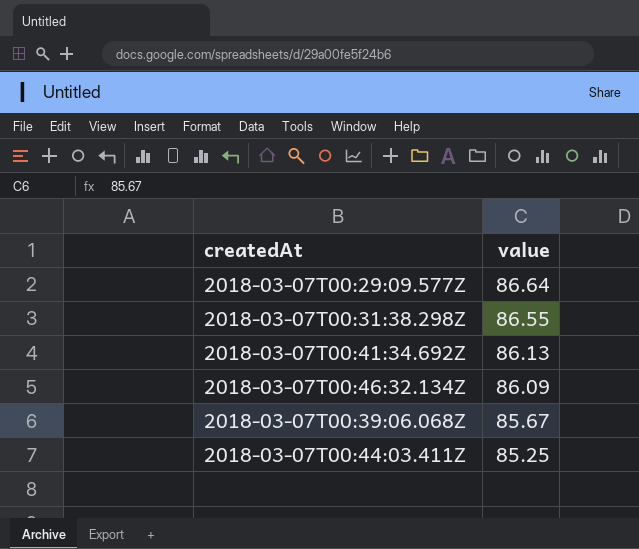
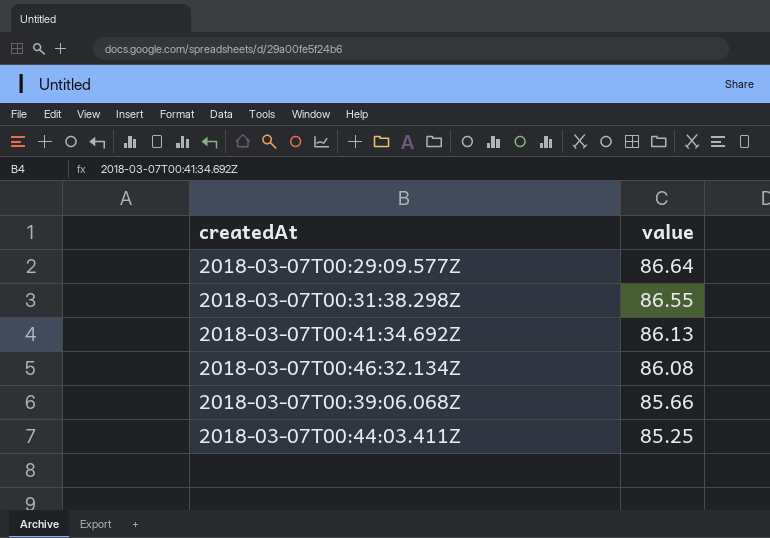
2018-03-07T00:46:32.134Z | value: 86.09 -> 86.08
2018-03-07T00:39:06.068Z | value: 85.67 -> 85.66

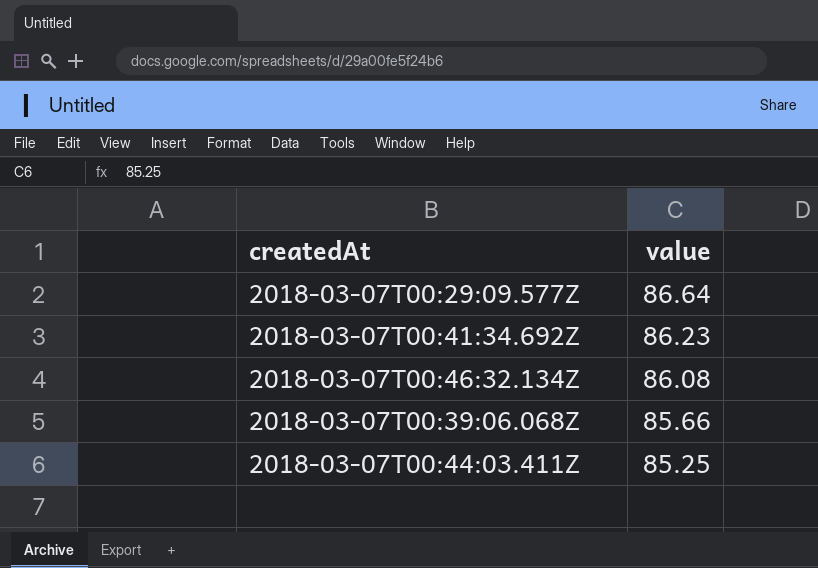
row 2018-03-07T00:31:38.298Z: 86.55 -> none
2018-03-07T00:41:34.692Z | value: 86.13 -> 86.23

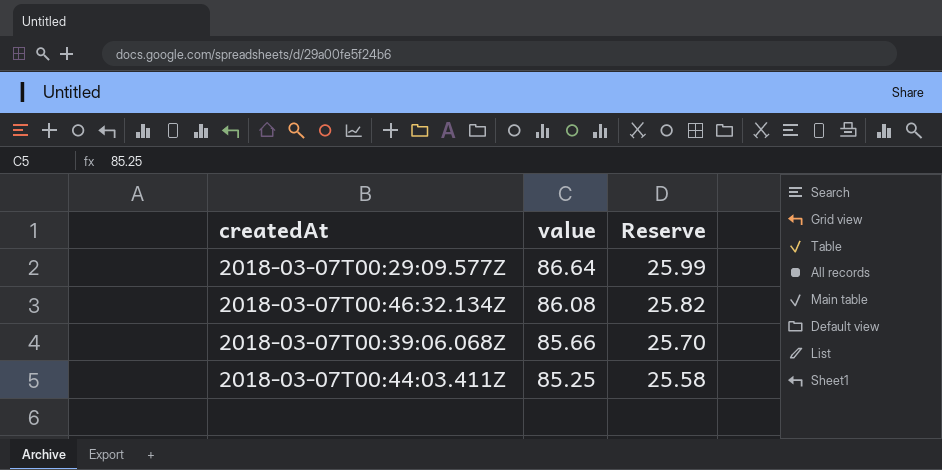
column Reserve | formula: none -> [value] * 0.3
row 2018-03-07T00:41:34.692Z: 86.23 -> none

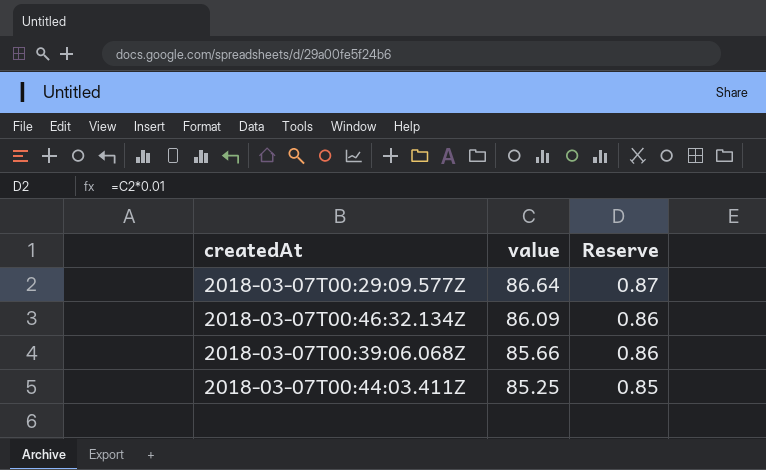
column Reserve | formula: [value] * 0.3 -> [value] * 0.01
2018-03-07T00:46:32.134Z | value: 86.08 -> 86.09

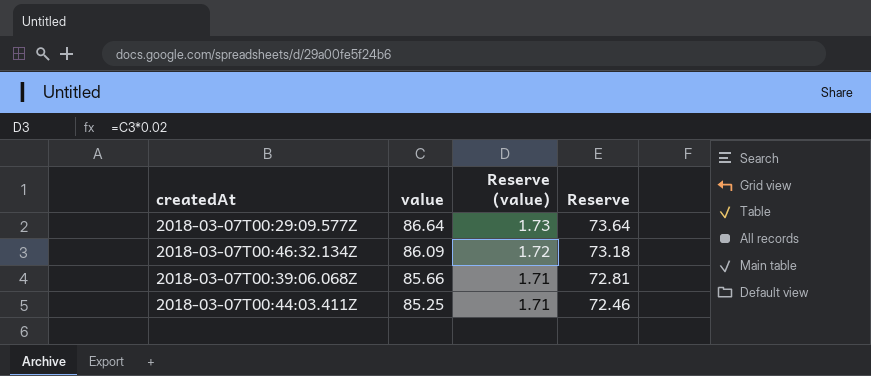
column Reserve (value) | formula: none -> [value] * 0.02
column Reserve | formula: [value] * 0.01 -> [value] * 0.85

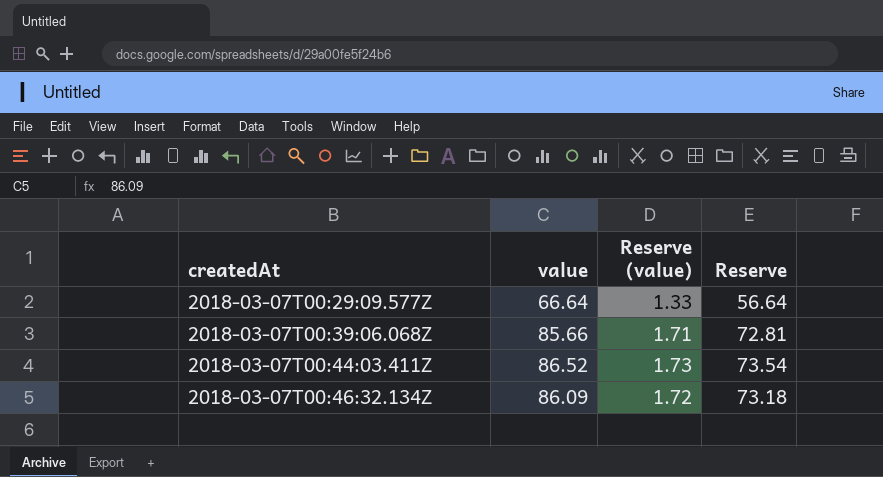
row order: value descending -> createdAt ascending
2018-03-07T00:29:09.577Z | value: 86.64 -> 66.64
2018-03-07T00:29:09.577Z | Reserve (value): 1.73 -> 1.33
2018-03-07T00:29:09.577Z | Reserve: 73.64 -> 56.64
2018-03-07T00:44:03.411Z | value: 85.25 -> 86.52
2018-03-07T00:44:03.411Z | Reserve (value): 1.71 -> 1.73
2018-03-07T00:44:03.411Z | Reserve: 72.46 -> 73.54

